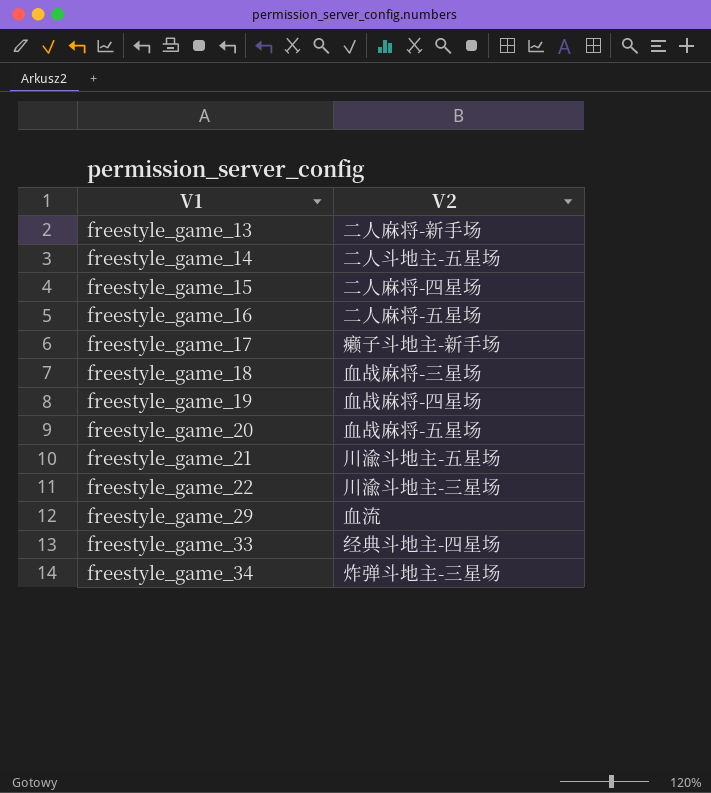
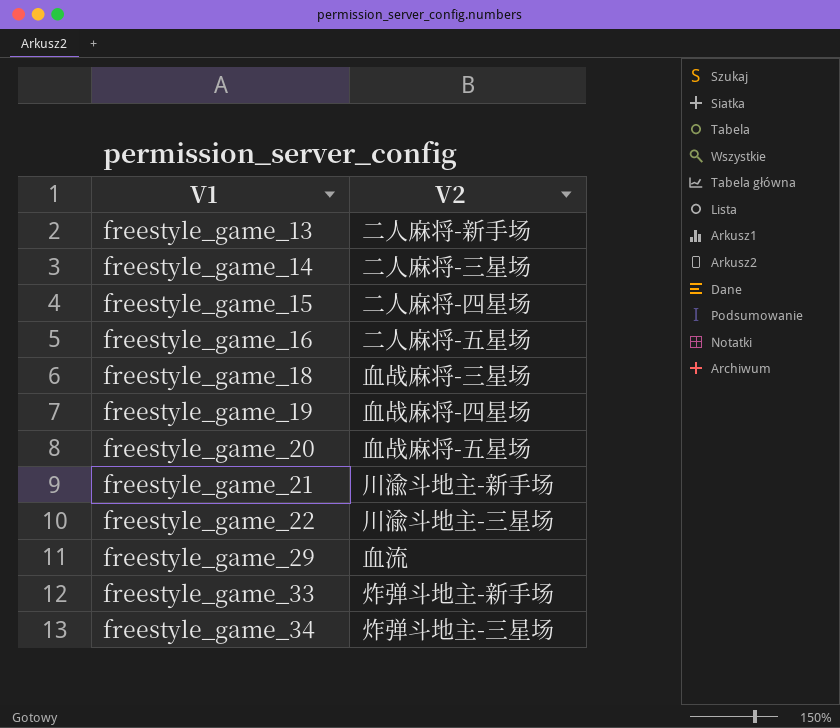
row freestyle_game_17: 癞子斗地主-新手场 -> none
freestyle_game_14 | V2: 二人斗地主-五星场 -> 二人麻将-三星场
freestyle_game_21 | V2: 川渝斗地主-五星场 -> 川渝斗地主-新手场
freestyle_game_33 | V2: 经典斗地主-四星场 -> 炸弹斗地主-新手场

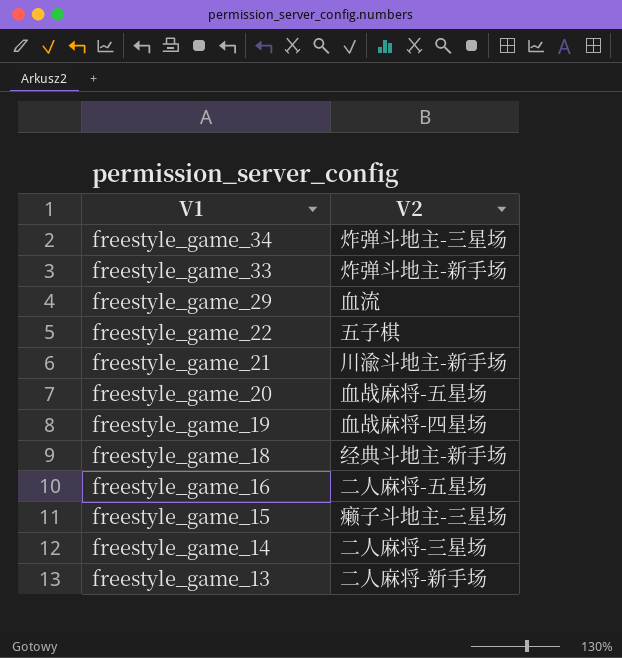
row order: V1 ascending -> V1 descending
freestyle_game_22 | V2: 川渝斗地主-三星场 -> 五子棋
freestyle_game_18 | V2: 血战麻将-三星场 -> 经典斗地主-新手场
freestyle_game_15 | V2: 二人麻将-四星场 -> 癞子斗地主-三星场

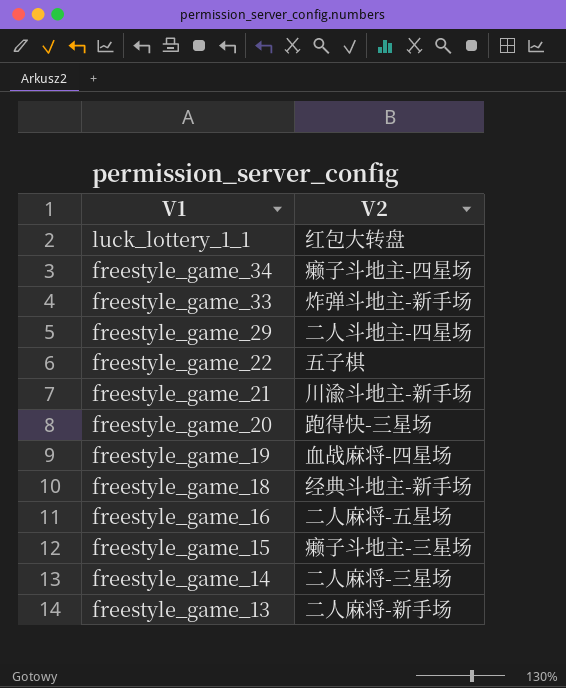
row luck_lottery_1_1: none -> 红包大转盘
freestyle_game_34 | V2: 炸弹斗地主-三星场 -> 癞子斗地主-四星场
freestyle_game_29 | V2: 血流 -> 二人斗地主-四星场
freestyle_game_20 | V2: 血战麻将-五星场 -> 跑得快-三星场

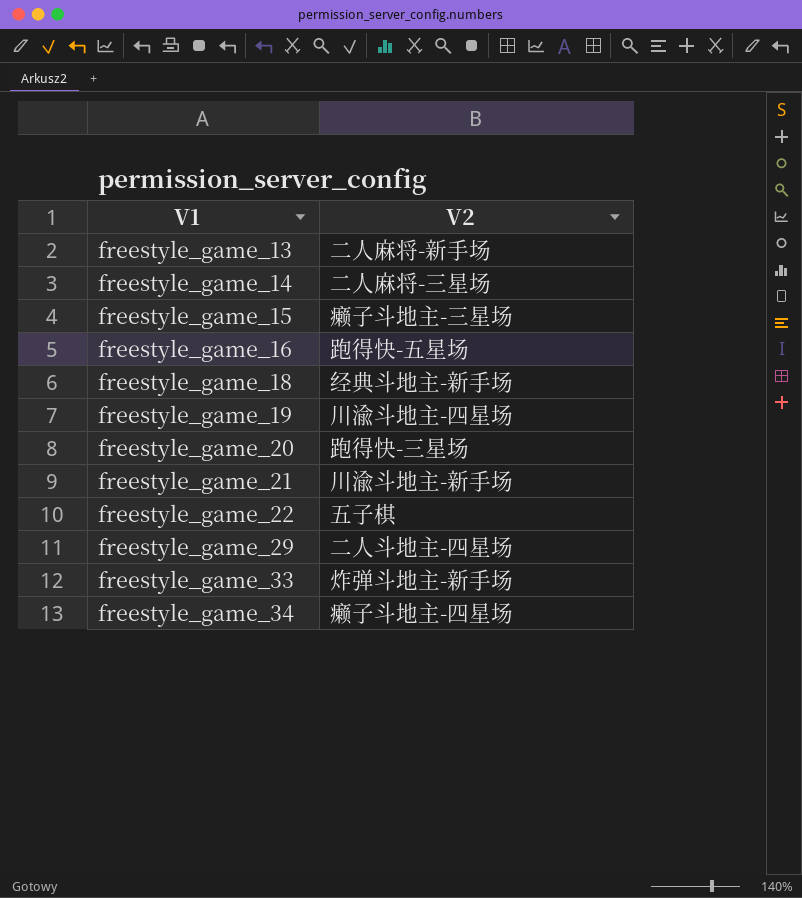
row order: V1 descending -> V1 ascending
row luck_lottery_1_1: 红包大转盘 -> none
freestyle_game_16 | V2: 二人麻将-五星场 -> 跑得快-五星场
freestyle_game_19 | V2: 血战麻将-四星场 -> 川渝斗地主-四星场

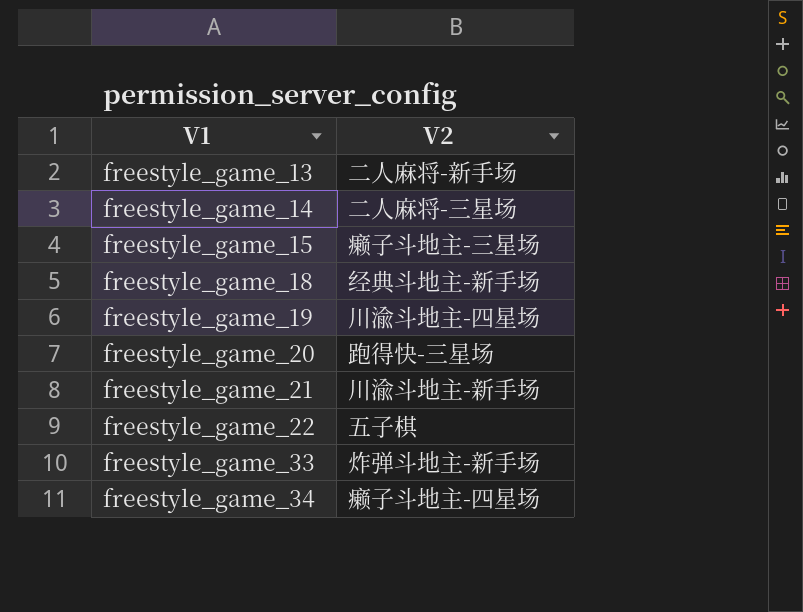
row freestyle_game_16: 跑得快-五星场 -> none
row freestyle_game_29: 二人斗地主-四星场 -> none

